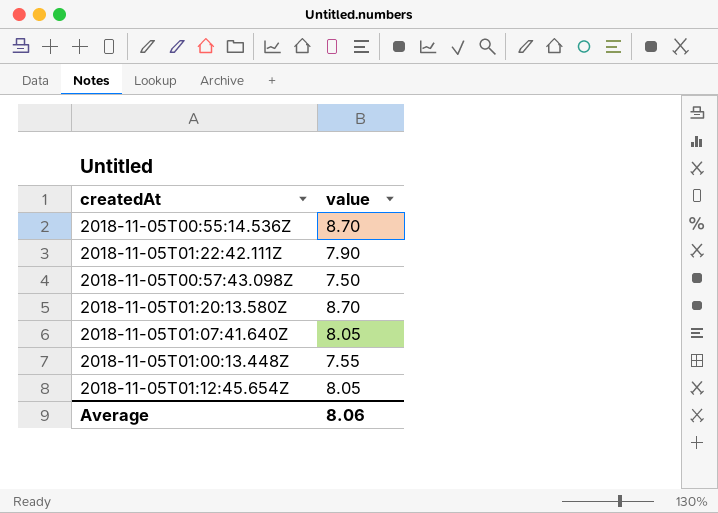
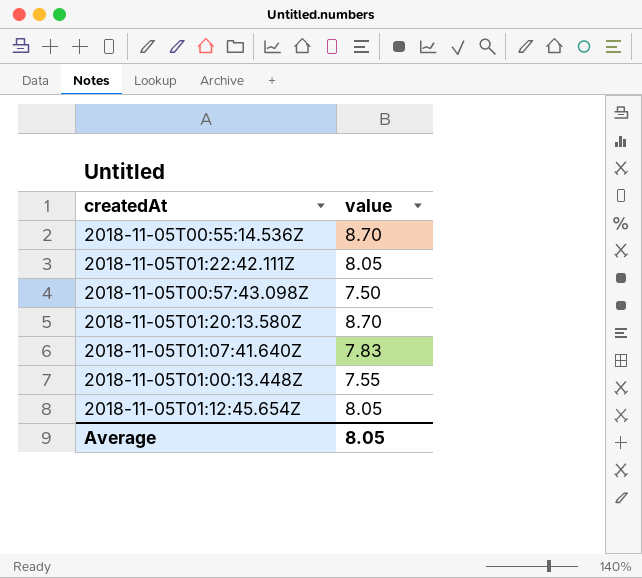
2018-11-05T01:22:42.111Z | value: 7.90 -> 8.05
2018-11-05T01:07:41.640Z | value: 8.05 -> 7.83
Average | value: 8.06 -> 8.05

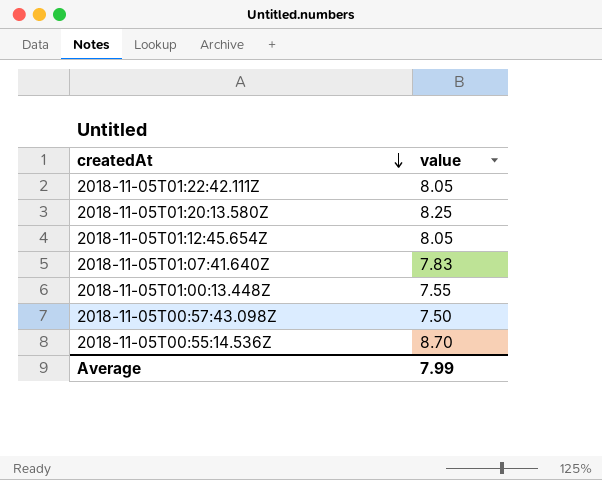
row order: none -> createdAt descending
2018-11-05T01:20:13.580Z | value: 8.70 -> 8.25
Average | value: 8.05 -> 7.99

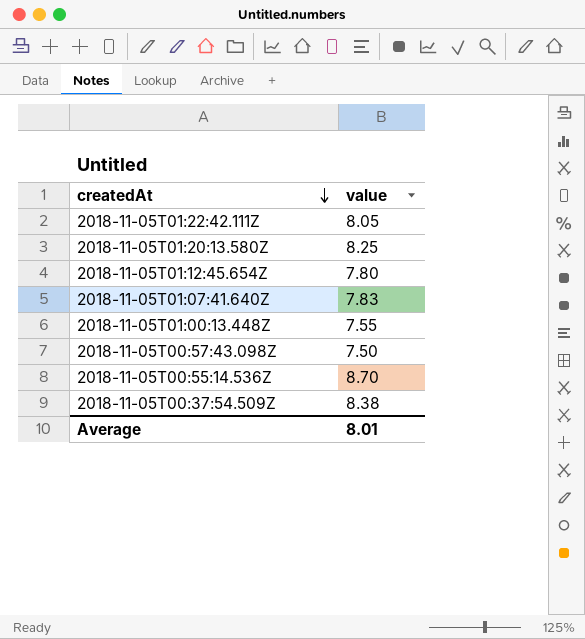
2018-11-05T01:12:45.654Z | value: 8.05 -> 7.80
row 2018-11-05T00:37:54.509Z: none -> 8.38
Average | value: 7.99 -> 8.01

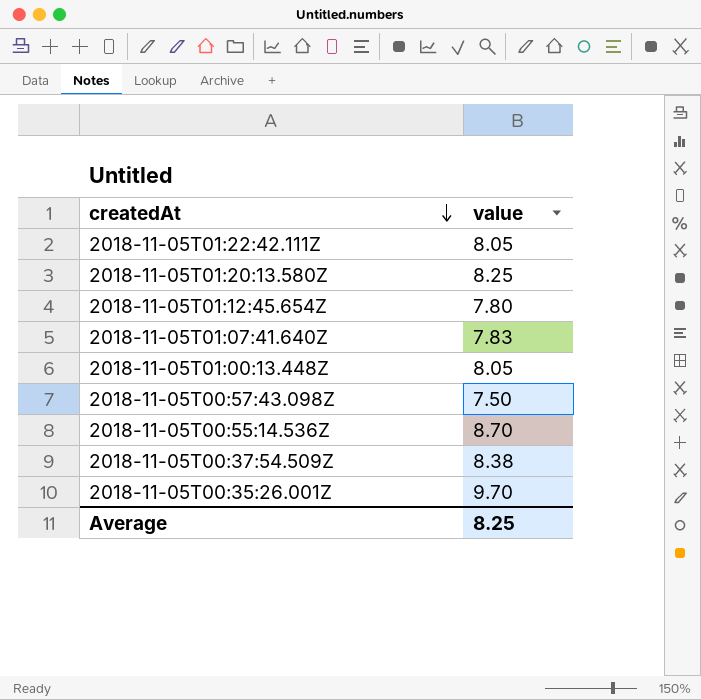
2018-11-05T01:00:13.448Z | value: 7.55 -> 8.05
row 2018-11-05T00:35:26.001Z: none -> 9.70
Average | value: 8.01 -> 8.25

